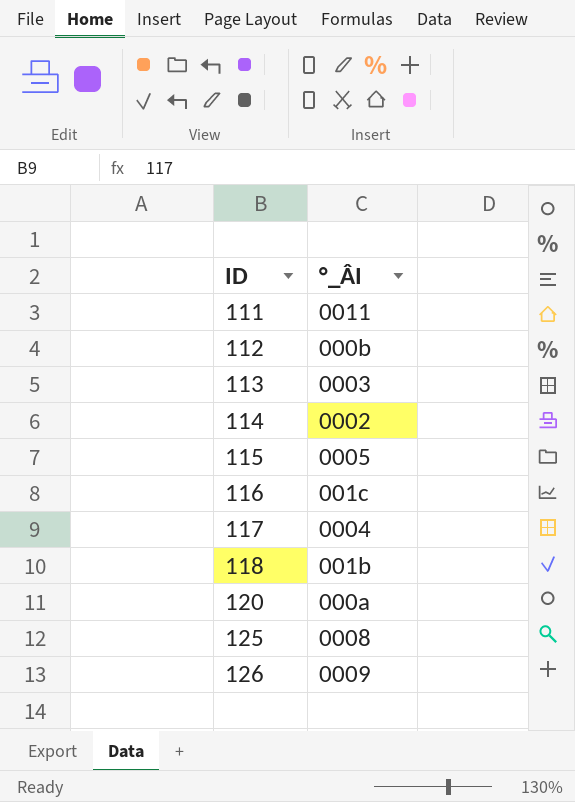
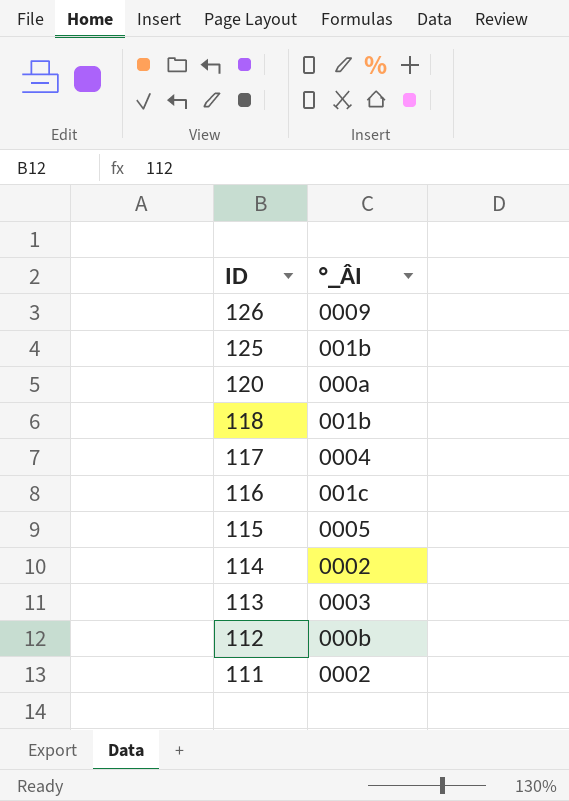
row order: ID ascending -> ID descending
125 | °_ÂI: 0008 -> 001b
111 | °_ÂI: 0011 -> 0002

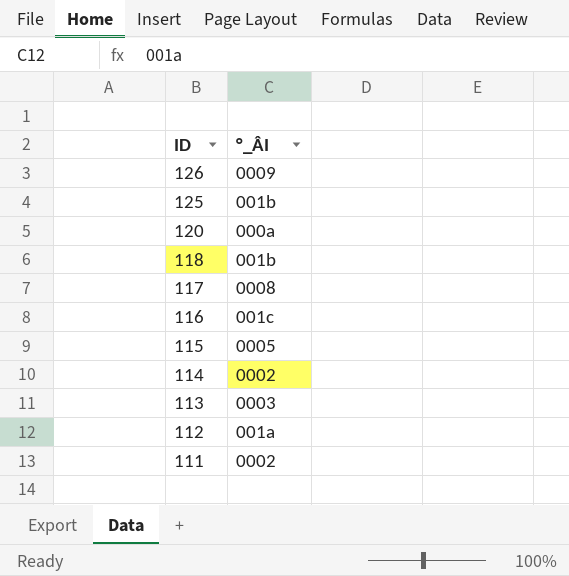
117 | °_ÂI: 0004 -> 0008
112 | °_ÂI: 000b -> 001a

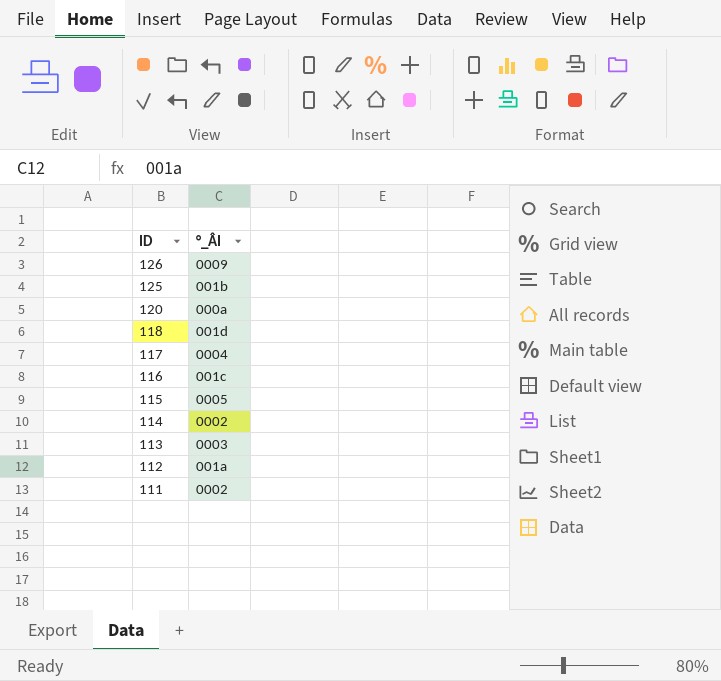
118 | °_ÂI: 001b -> 001d
117 | °_ÂI: 0008 -> 0004

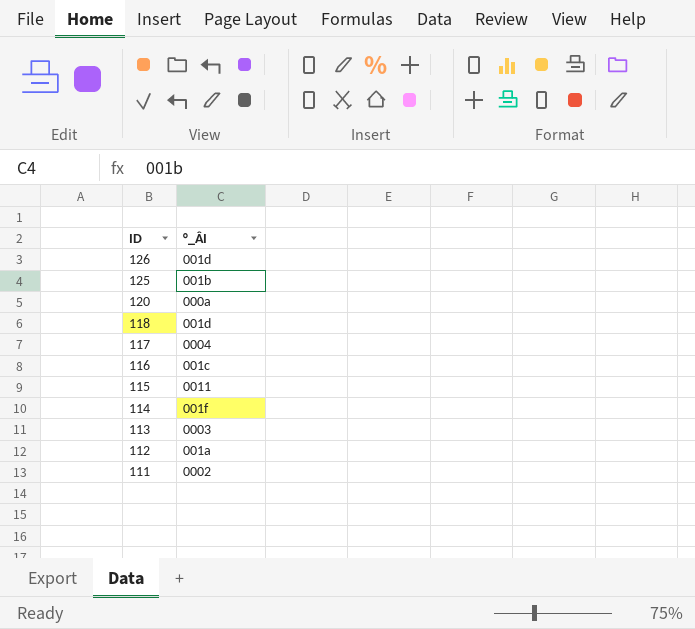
126 | °_ÂI: 0009 -> 001d
115 | °_ÂI: 0005 -> 0011
114 | °_ÂI: 0002 -> 001f

